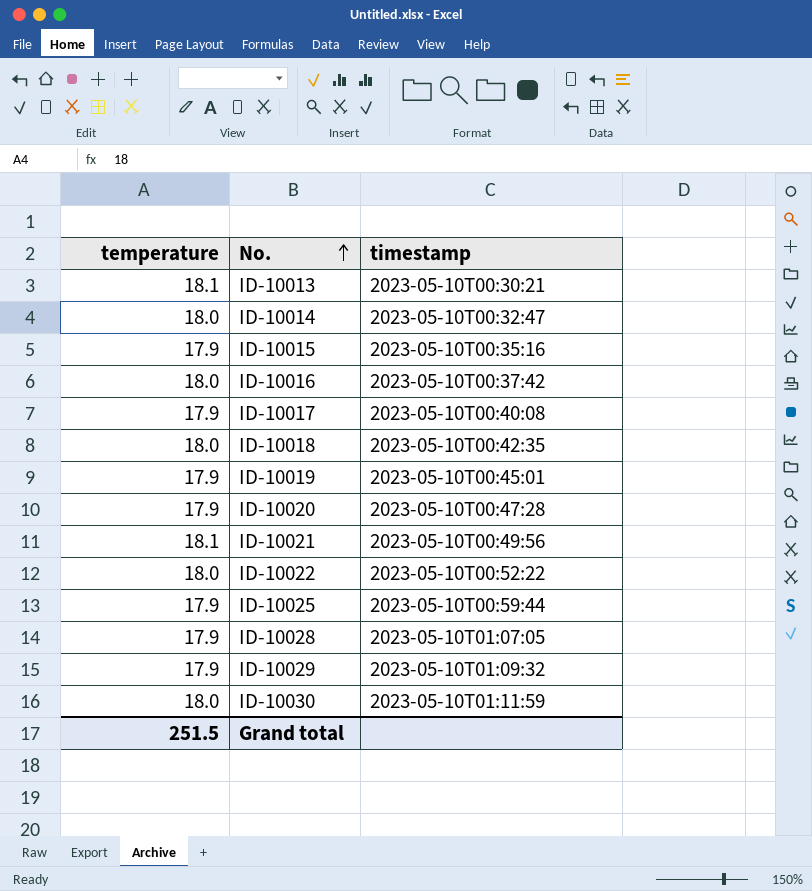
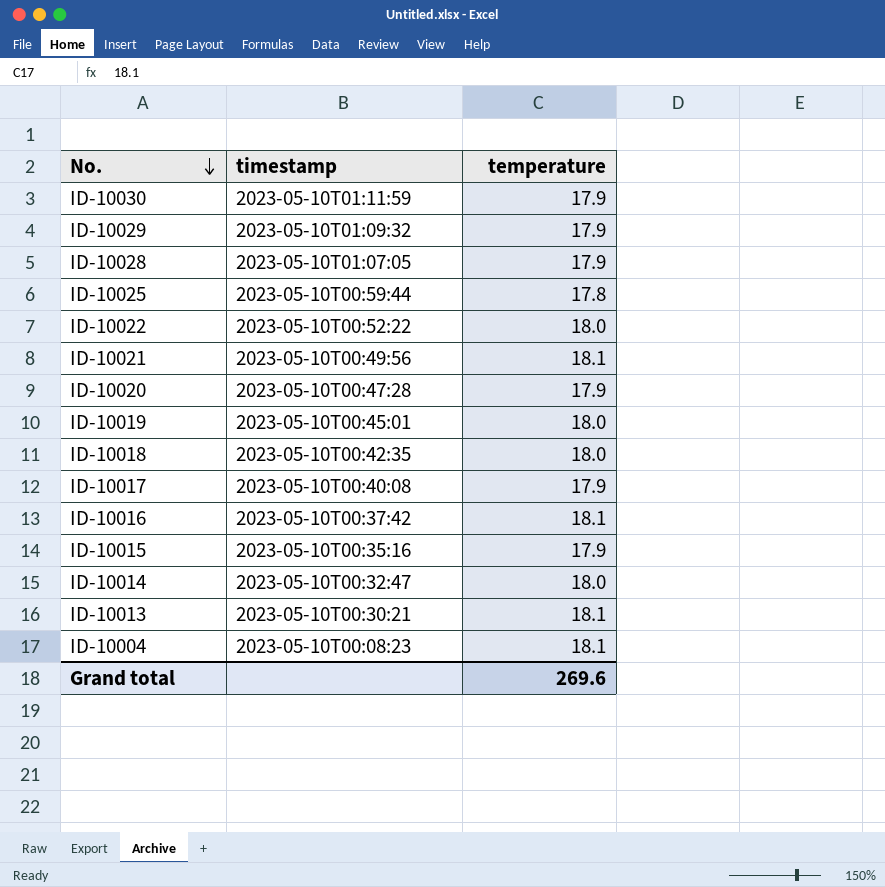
row order: No. ascending -> No. descending
column temperature | position: 1 -> 3
ID-10030 | temperature: 18.0 -> 17.9
ID-10025 | temperature: 17.9 -> 17.8
ID-10019 | temperature: 17.9 -> 18.0
ID-10016 | temperature: 18.0 -> 18.1
row ID-10004: none -> 2023-05-10T00:08:23 | 18.1
Grand total | temperature: 251.5 -> 269.6

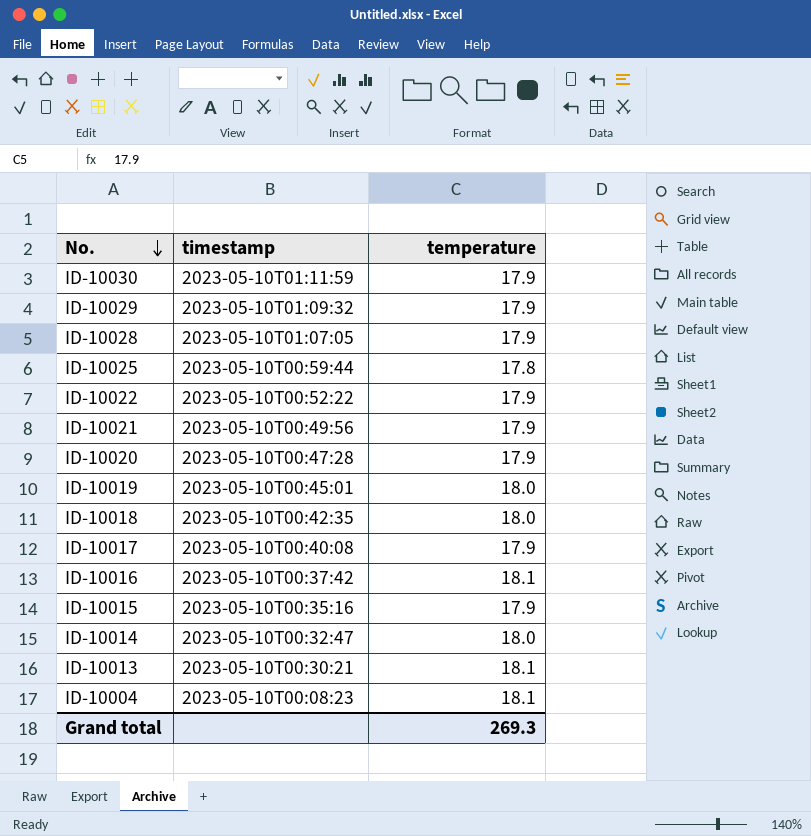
ID-10022 | temperature: 18.0 -> 17.9
ID-10021 | temperature: 18.1 -> 17.9
Grand total | temperature: 269.6 -> 269.3

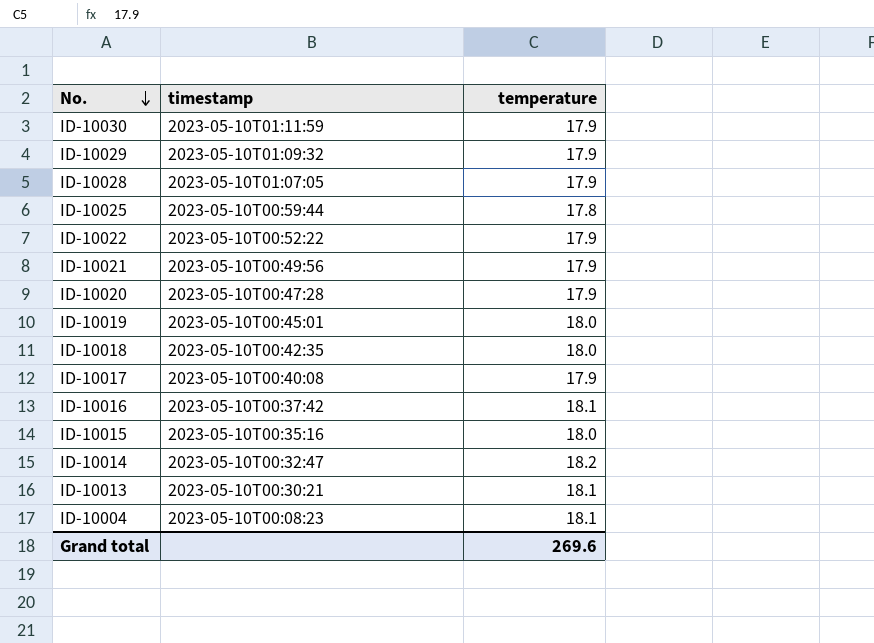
ID-10015 | temperature: 17.9 -> 18.0
ID-10014 | temperature: 18.0 -> 18.2
Grand total | temperature: 269.3 -> 269.6

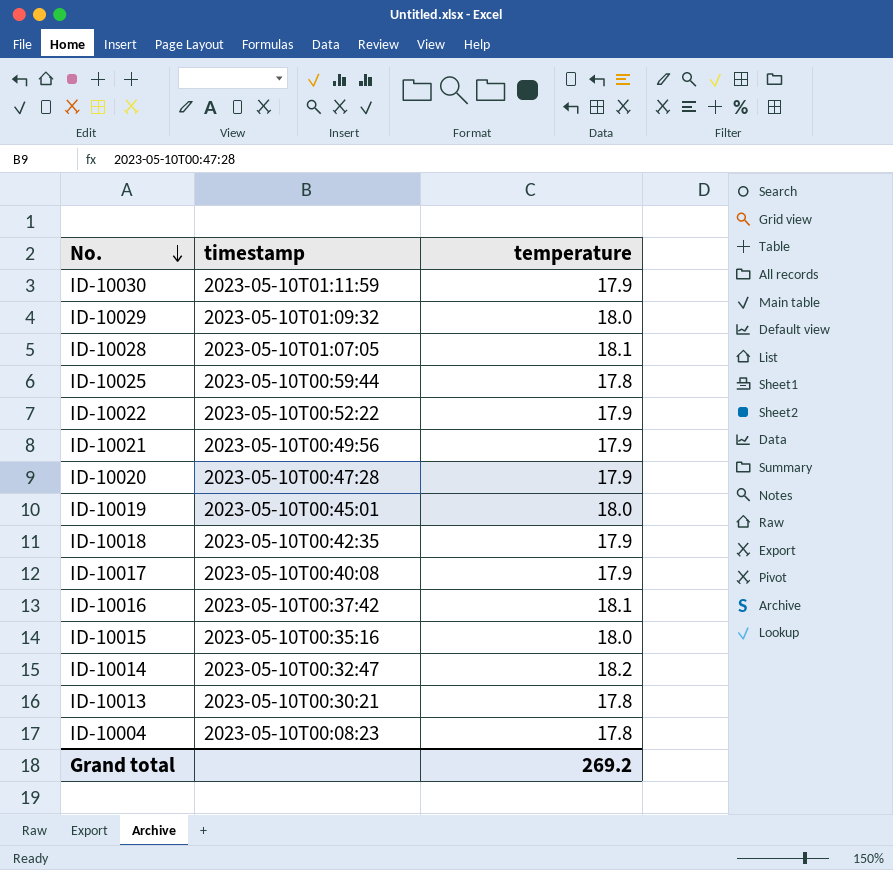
ID-10029 | temperature: 17.9 -> 18.0
ID-10028 | temperature: 17.9 -> 18.1
ID-10018 | temperature: 18.0 -> 17.9
ID-10013 | temperature: 18.1 -> 17.8
ID-10004 | temperature: 18.1 -> 17.8
Grand total | temperature: 269.6 -> 269.2

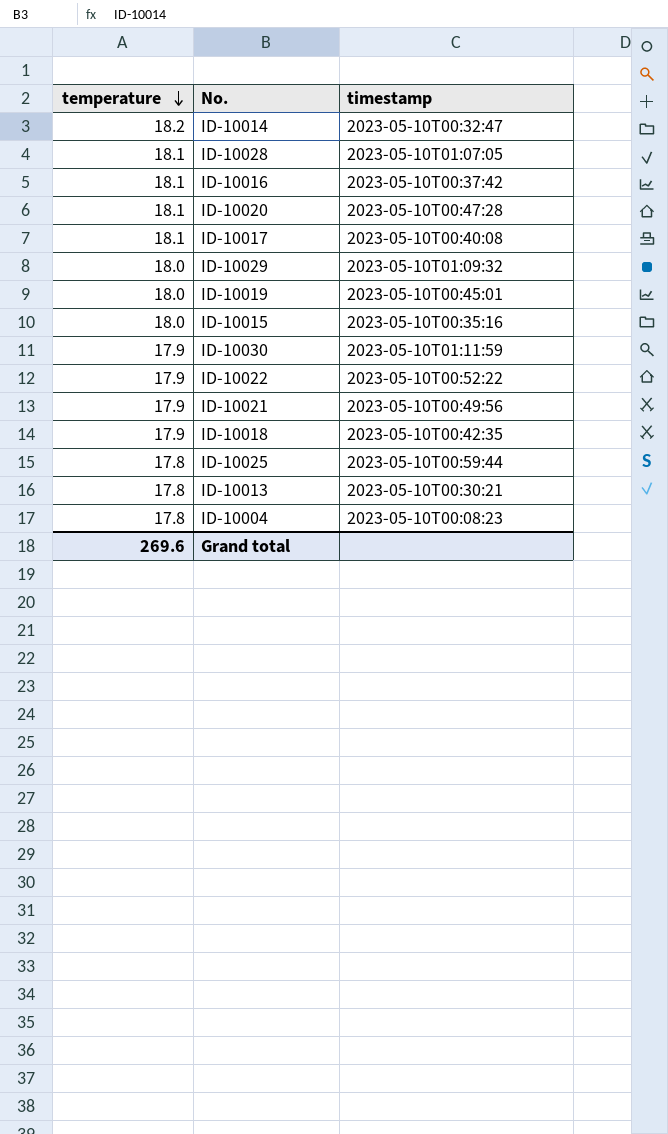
row order: No. descending -> temperature descending
column temperature | position: 3 -> 1
ID-10020 | temperature: 17.9 -> 18.1
ID-10017 | temperature: 17.9 -> 18.1
Grand total | temperature: 269.2 -> 269.6

